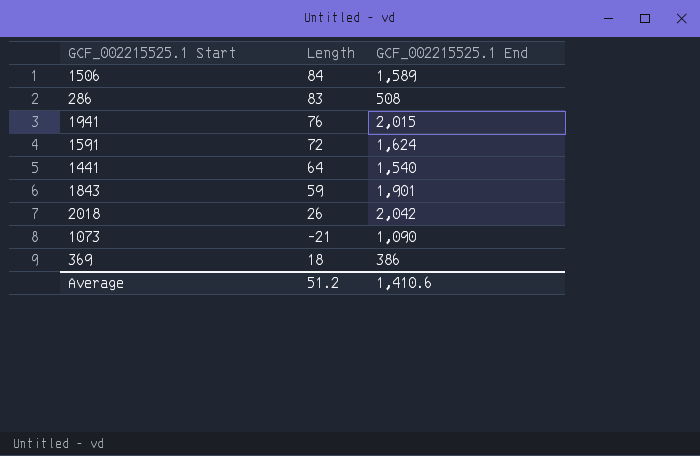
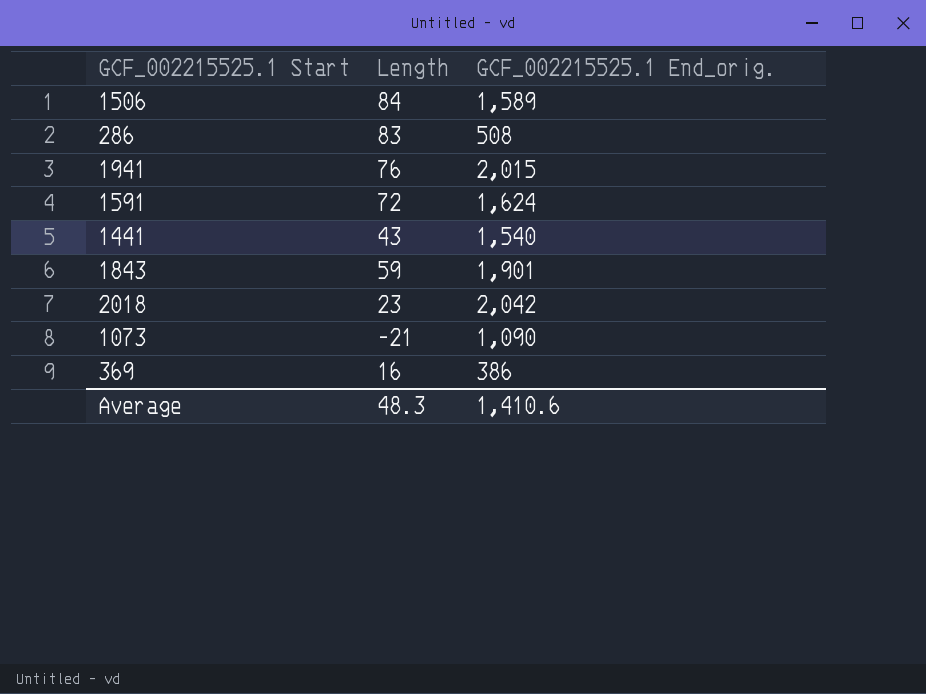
column name: GCF_002215525.1 End -> GCF_002215525.1 End_orig.
1441 | Length: 64 -> 43
2018 | Length: 26 -> 23
369 | Length: 18 -> 16
Average | Length: 51.2 -> 48.3

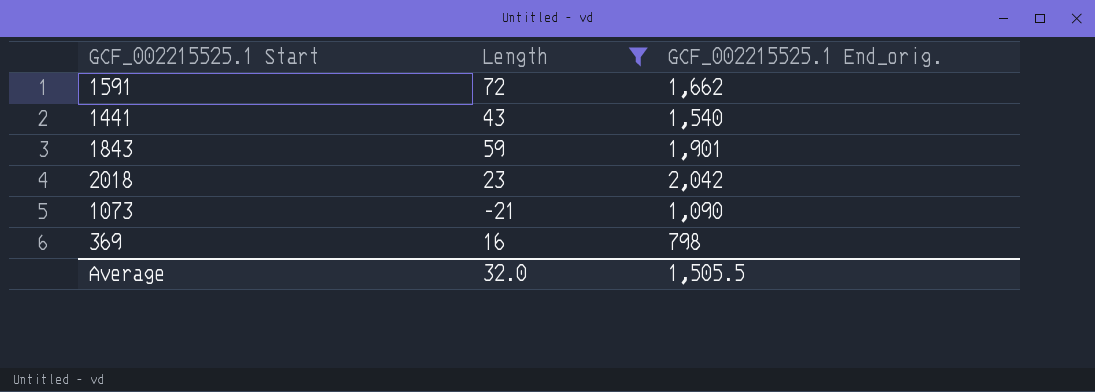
filter: none -> Length <= 72
1591 | GCF_002215525.1 End_orig.: 1,624 -> 1,662
369 | GCF_002215525.1 End_orig.: 386 -> 798
Average | Length: 48.3 -> 32.0
Average | GCF_002215525.1 End_orig.: 1,410.6 -> 1,505.5

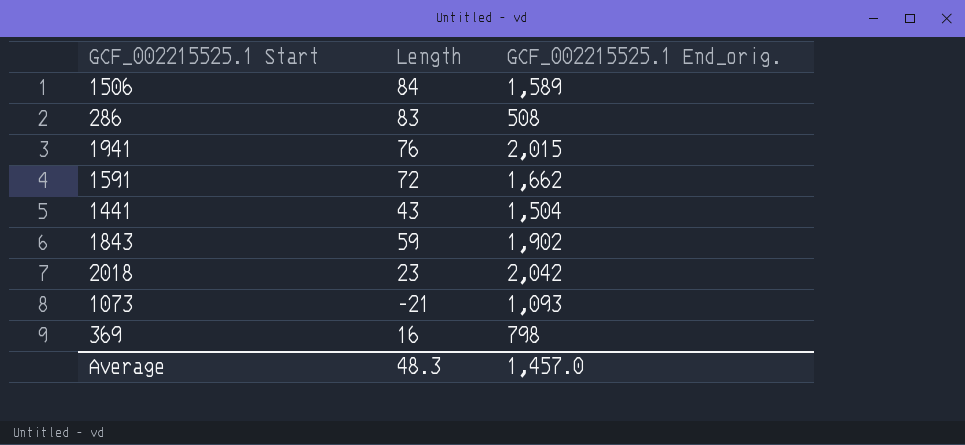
filter: Length <= 72 -> none
1441 | GCF_002215525.1 End_orig.: 1,540 -> 1,504
1843 | GCF_002215525.1 End_orig.: 1,901 -> 1,902
1073 | GCF_002215525.1 End_orig.: 1,090 -> 1,093
Average | Length: 32.0 -> 48.3
Average | GCF_002215525.1 End_orig.: 1,505.5 -> 1,457.0

